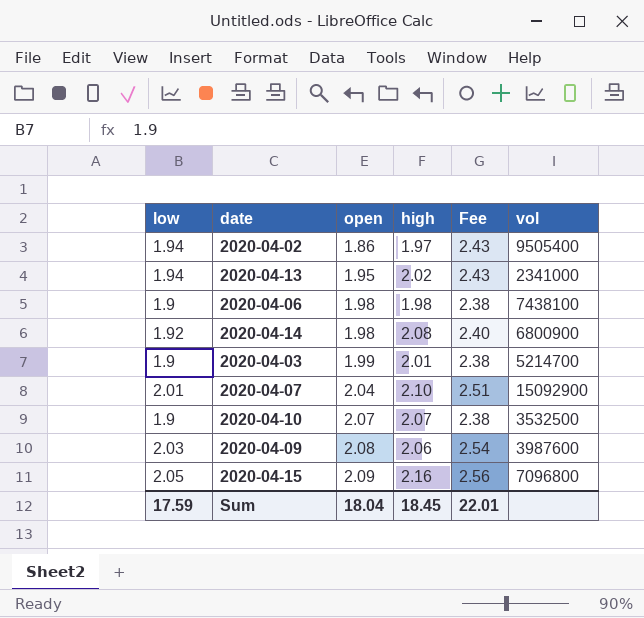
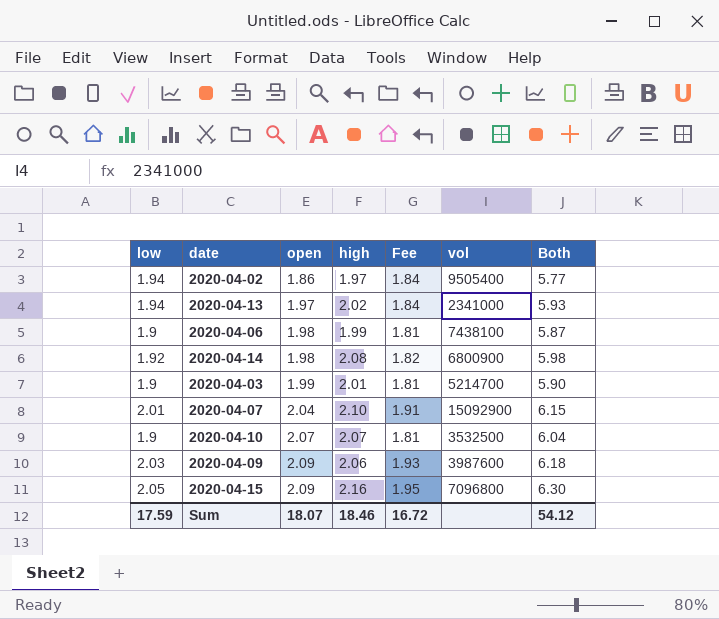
column Fee | formula: [low] * 1.25 -> [low] * 0.95
column Both | formula: none -> [low] + [open] + [high]
2020-04-13 | open: 1.95 -> 1.97
2020-04-06 | high: 1.98 -> 1.99
2020-04-09 | open: 2.08 -> 2.09
Sum | open: 18.04 -> 18.07
Sum | high: 18.45 -> 18.46
Sum | Fee: 22.01 -> 16.72

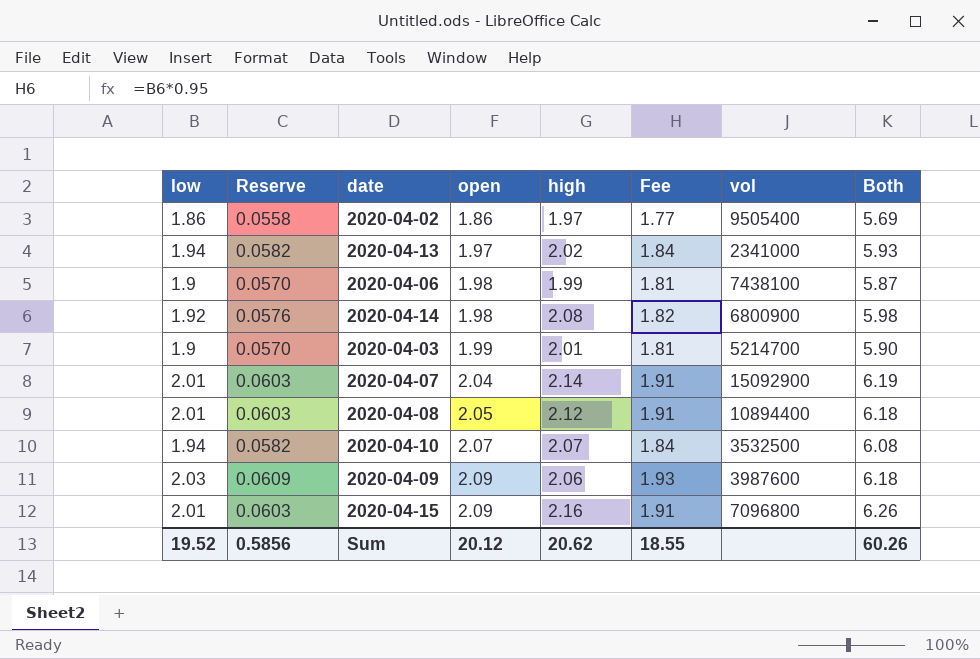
column Reserve | formula: none -> [low] * 0.03
2020-04-02 | low: 1.94 -> 1.86
2020-04-02 | Fee: 1.84 -> 1.77
2020-04-02 | Both: 5.77 -> 5.69
2020-04-07 | high: 2.10 -> 2.14
2020-04-07 | Both: 6.15 -> 6.19
row 2020-04-08: none -> 2.01 | 0.0603 | 2.05 | 2.12 | 1.91 | 10894400 | 6.18
2020-04-10 | low: 1.9 -> 1.94
2020-04-10 | Fee: 1.81 -> 1.84
2020-04-10 | Both: 6.04 -> 6.08
2020-04-15 | low: 2.05 -> 2.01
2020-04-15 | Fee: 1.95 -> 1.91
2020-04-15 | Both: 6.30 -> 6.26
Sum | low: 17.59 -> 19.52
Sum | open: 18.07 -> 20.12
Sum | high: 18.46 -> 20.62
Sum | Fee: 16.72 -> 18.55
Sum | Both: 54.12 -> 60.26

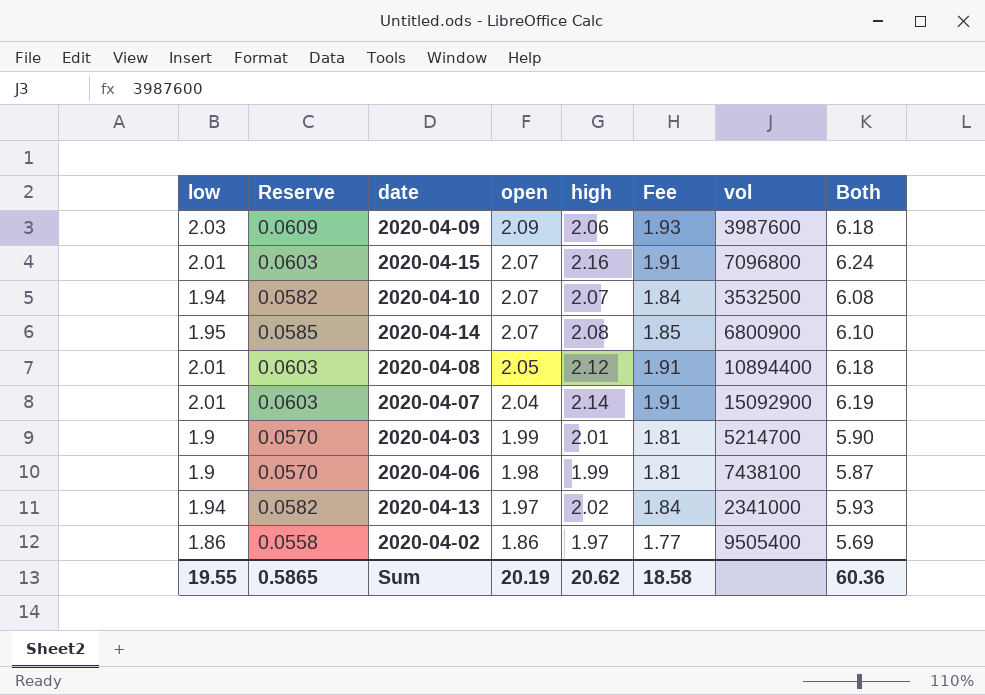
row order: open ascending -> open descending
2020-04-15 | open: 2.09 -> 2.07
2020-04-15 | Both: 6.26 -> 6.24
2020-04-14 | low: 1.92 -> 1.95
2020-04-14 | Reserve: 0.0576 -> 0.0585
2020-04-14 | open: 1.98 -> 2.07
2020-04-14 | Fee: 1.82 -> 1.85
2020-04-14 | Both: 5.98 -> 6.10
Sum | low: 19.52 -> 19.55
Sum | Reserve: 0.5856 -> 0.5865
Sum | open: 20.12 -> 20.19
Sum | Fee: 18.55 -> 18.58
Sum | Both: 60.26 -> 60.36

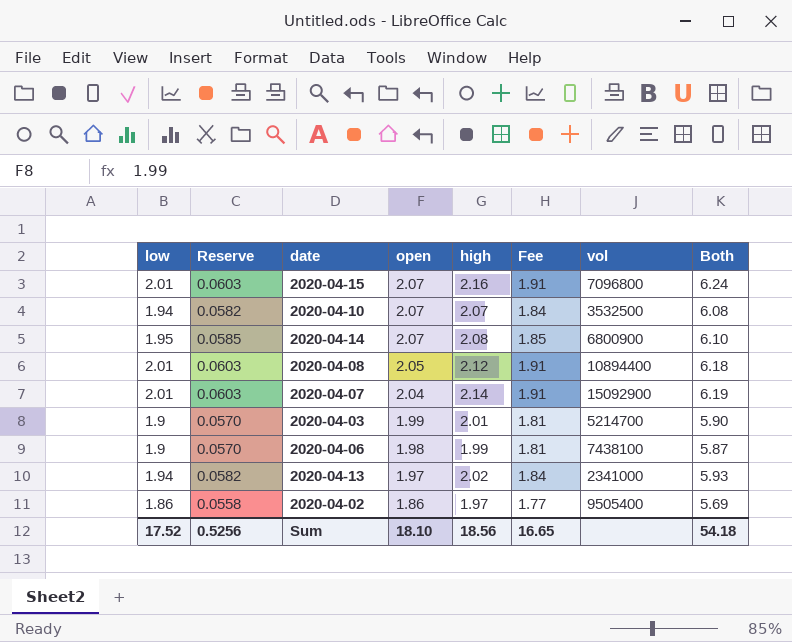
row 2020-04-09: 2.03 | 0.0609 | 2.09 | 2.06 | 1.93 | 3987600 | 6.18 -> none
Sum | low: 19.55 -> 17.52
Sum | Reserve: 0.5865 -> 0.5256
Sum | open: 20.19 -> 18.10
Sum | high: 20.62 -> 18.56
Sum | Fee: 18.58 -> 16.65
Sum | Both: 60.36 -> 54.18

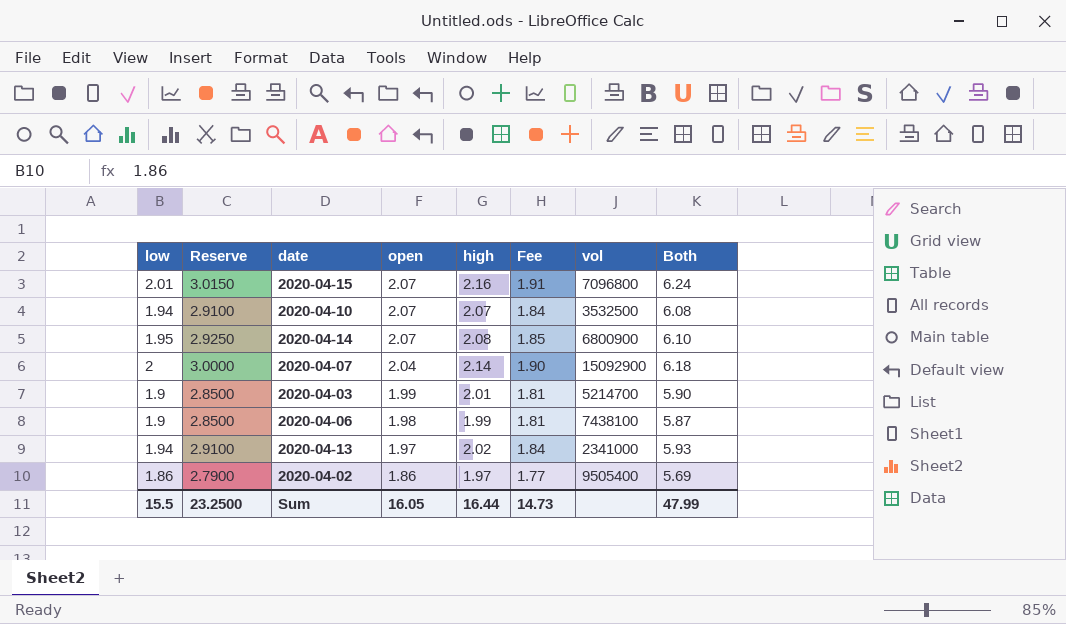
column Reserve | formula: [low] * 0.03 -> [low] * 1.5
row 2020-04-08: 2.01 | 0.0603 | 2.05 | 2.12 | 1.91 | 10894400 | 6.18 -> none
2020-04-07 | low: 2.01 -> 2
2020-04-07 | Fee: 1.91 -> 1.90
2020-04-07 | Both: 6.19 -> 6.18
Sum | low: 17.52 -> 15.5
Sum | Reserve: 0.5256 -> 23.2500
Sum | open: 18.10 -> 16.05
Sum | high: 18.56 -> 16.44
Sum | Fee: 16.65 -> 14.73
Sum | Both: 54.18 -> 47.99

